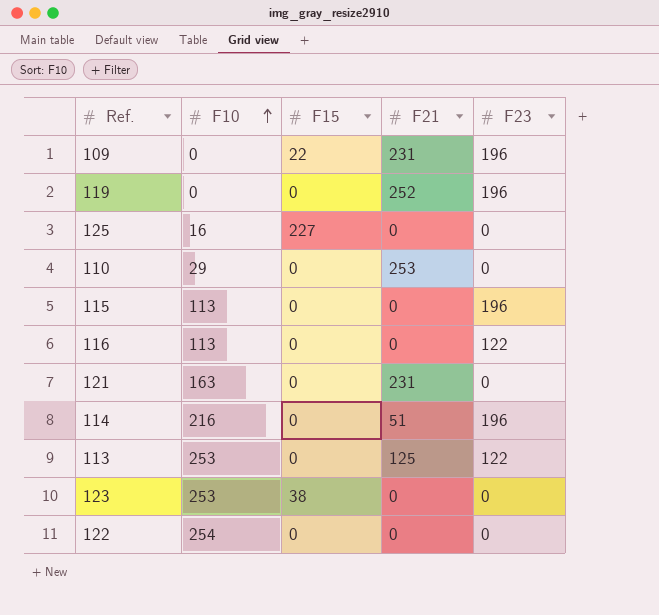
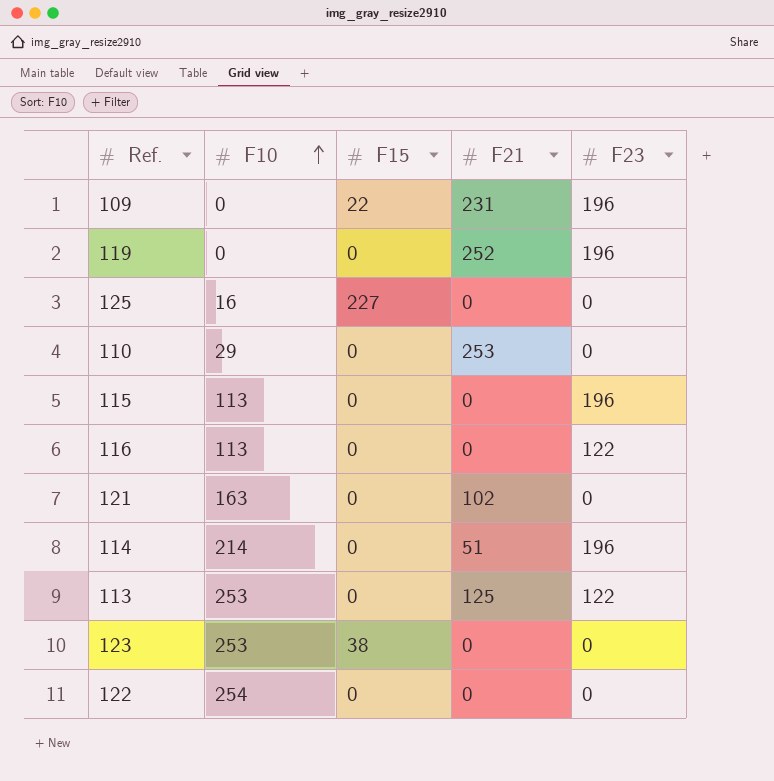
121 | F21: 231 -> 102
114 | F10: 216 -> 214

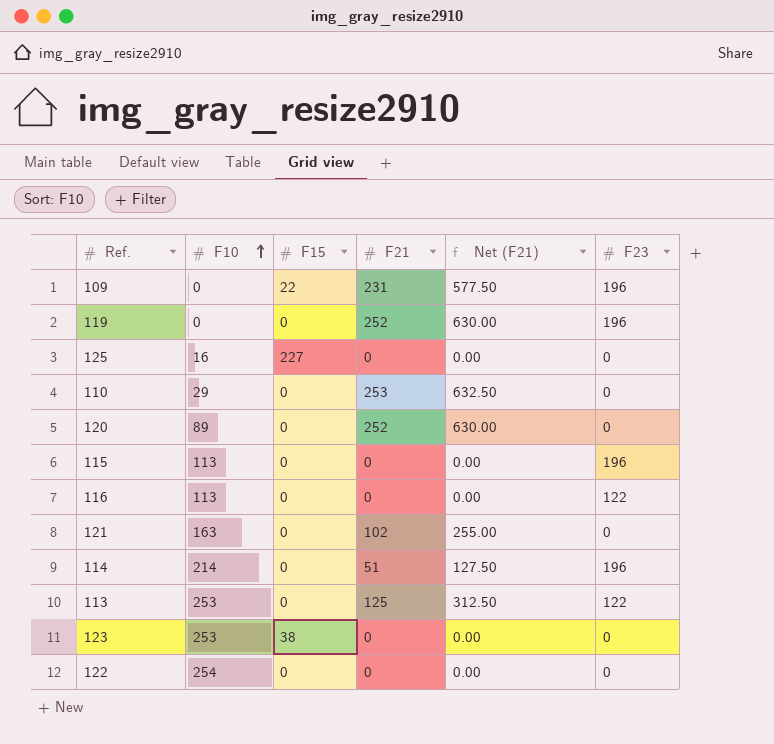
column Net (F21) | formula: none -> [F21] * 2.5
row 120: none -> 89 | 0 | 252 | 630.00 | 0

